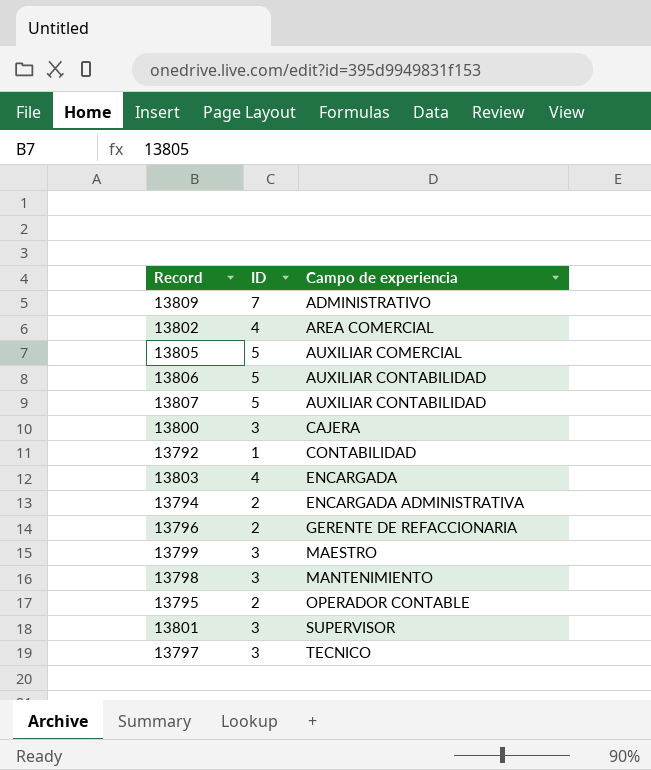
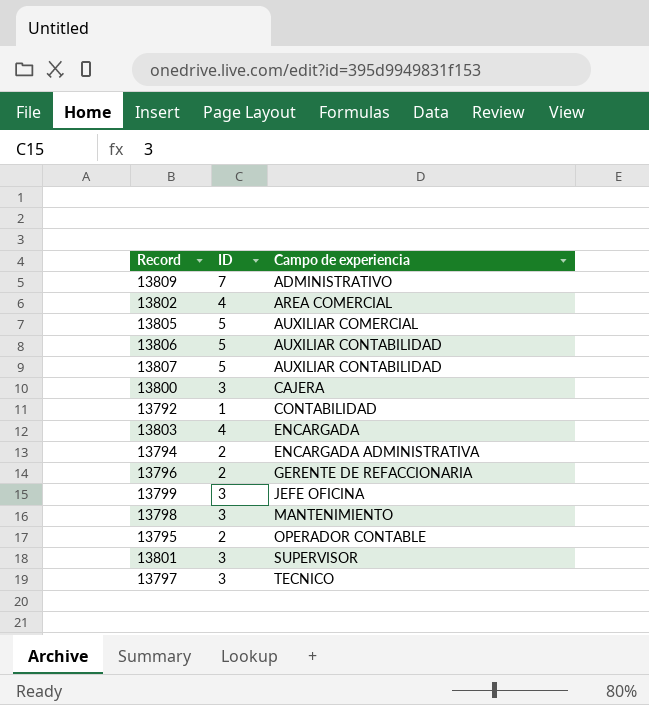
13799 | Campo de experiencia: MAESTRO -> JEFE OFICINA

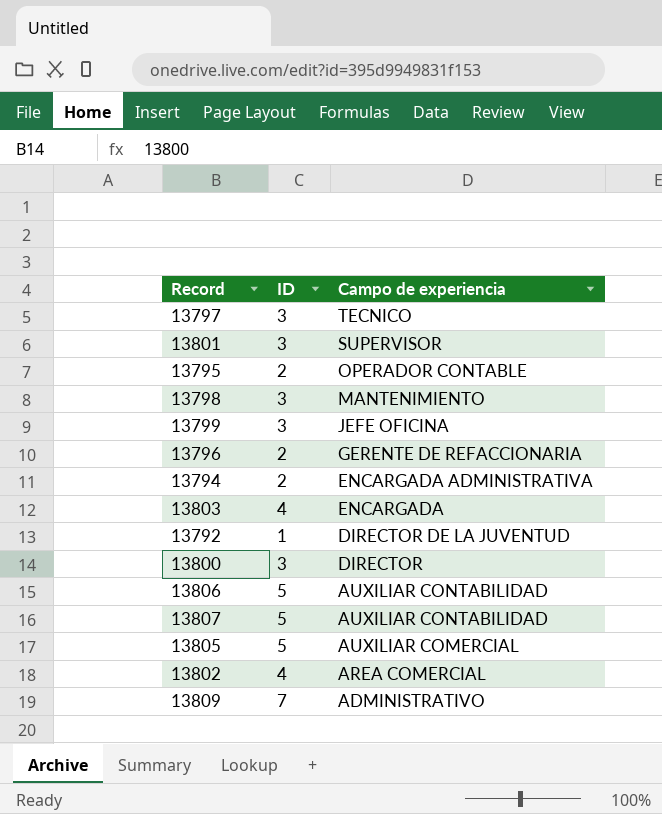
row order: Campo de experiencia ascending -> Campo de experiencia descending
13792 | Campo de experiencia: CONTABILIDAD -> DIRECTOR DE LA JUVENTUD
13800 | Campo de experiencia: CAJERA -> DIRECTOR

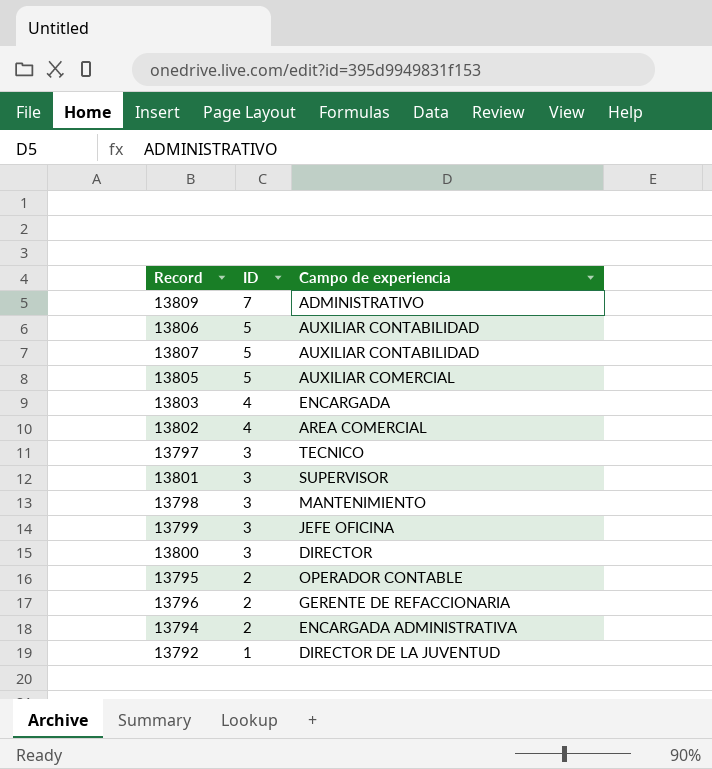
row order: Campo de experiencia descending -> ID descending

